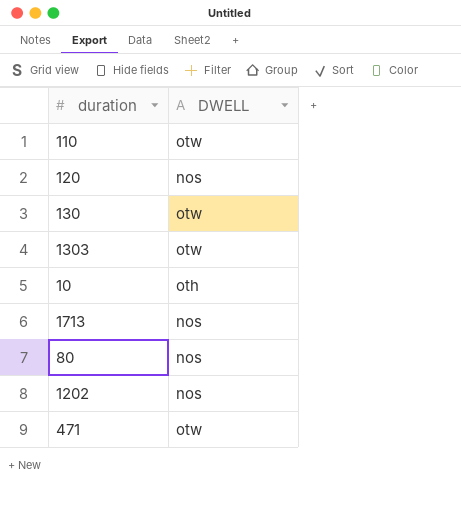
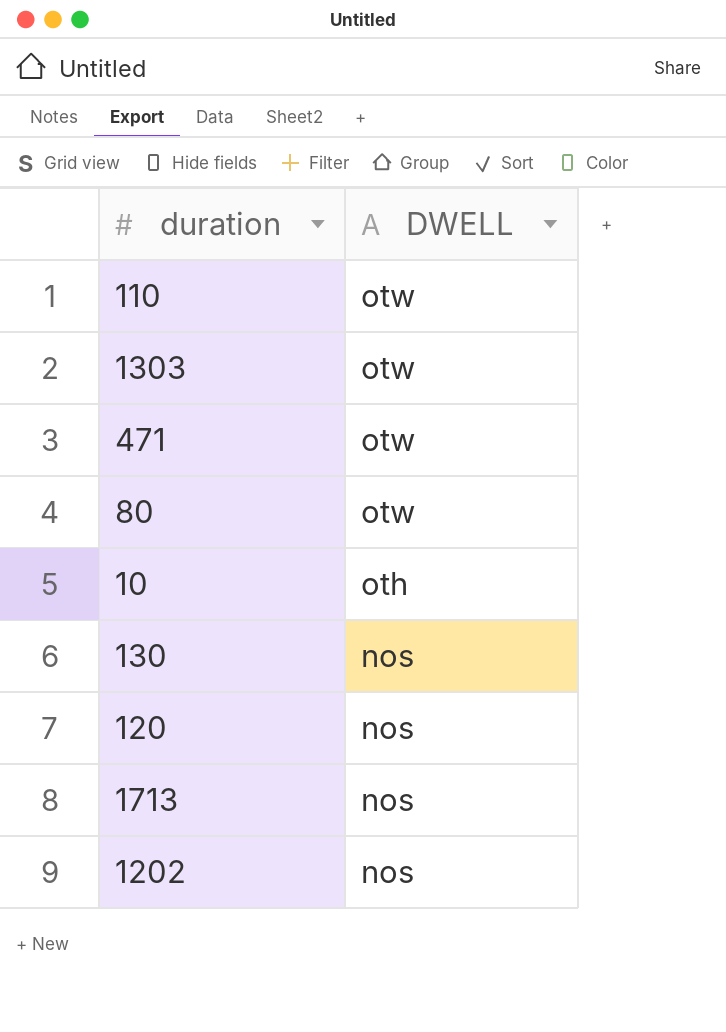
row order: none -> DWELL descending
80 | DWELL: nos -> otw
130 | DWELL: otw -> nos

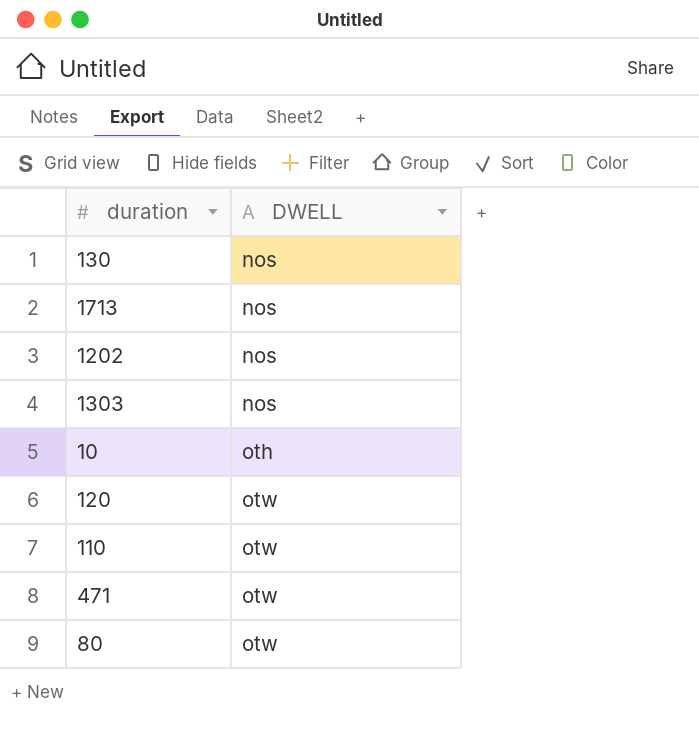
row order: DWELL descending -> DWELL ascending
1303 | DWELL: otw -> nos
120 | DWELL: nos -> otw

